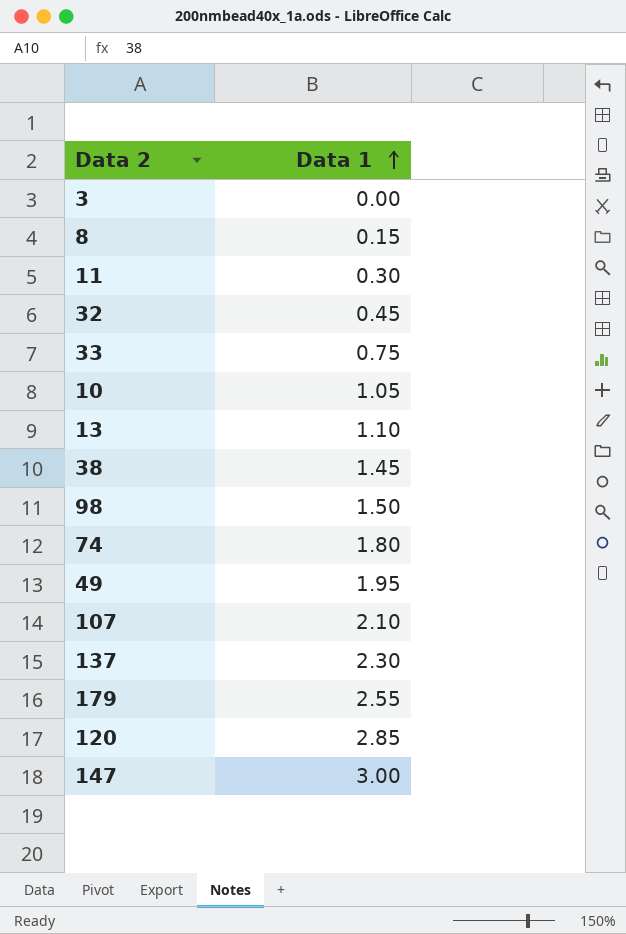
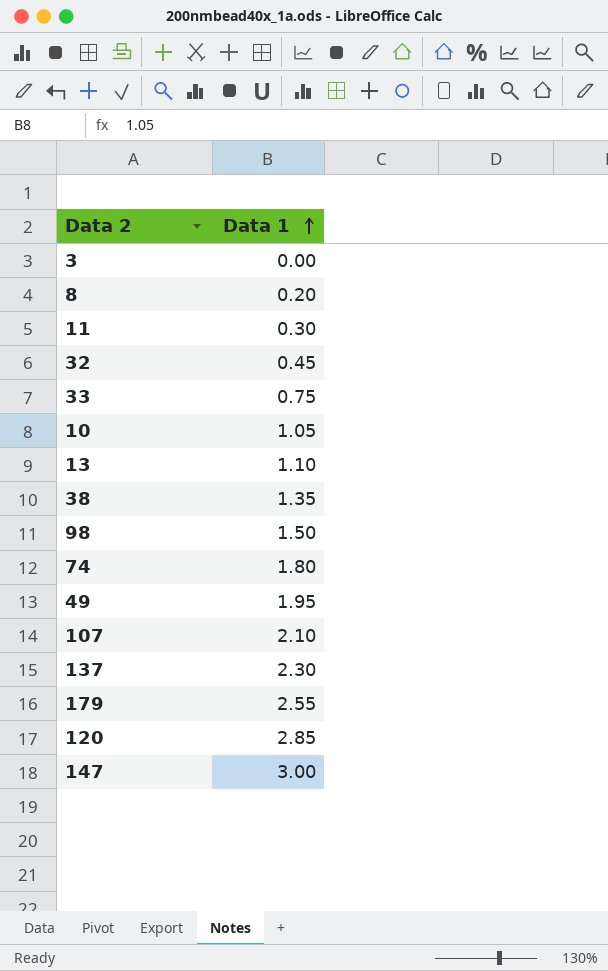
8 | Data 1: 0.15 -> 0.20
38 | Data 1: 1.45 -> 1.35

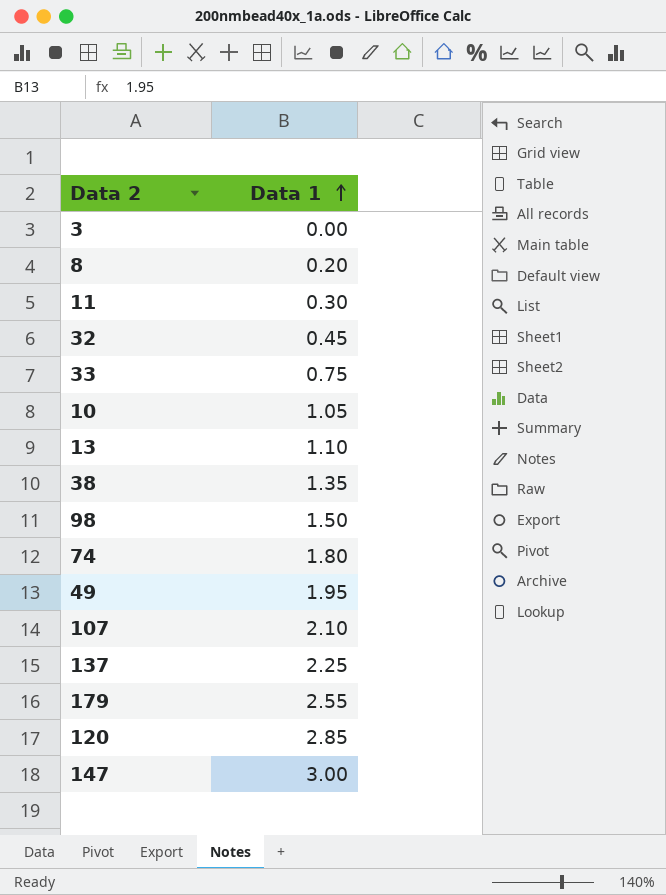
137 | Data 1: 2.30 -> 2.25

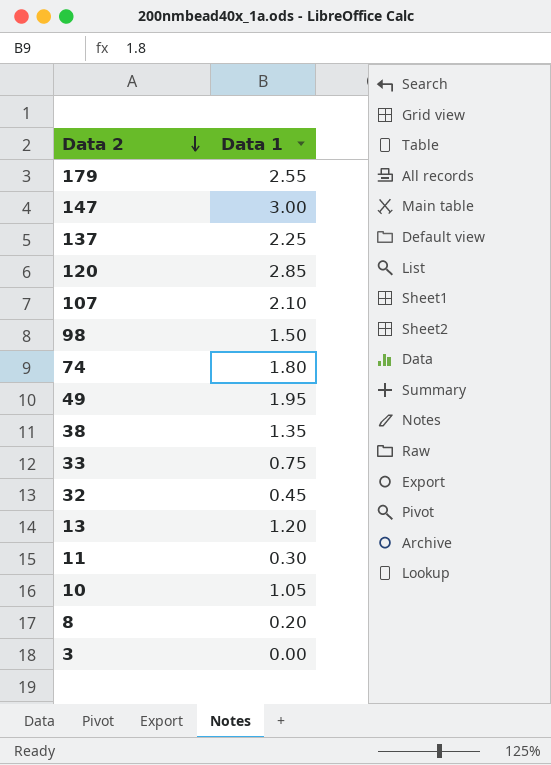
row order: Data 1 ascending -> Data 2 descending
13 | Data 1: 1.10 -> 1.20

